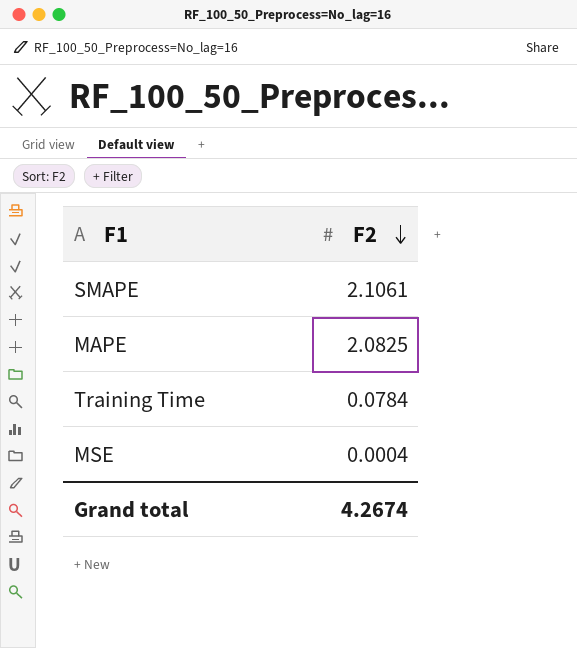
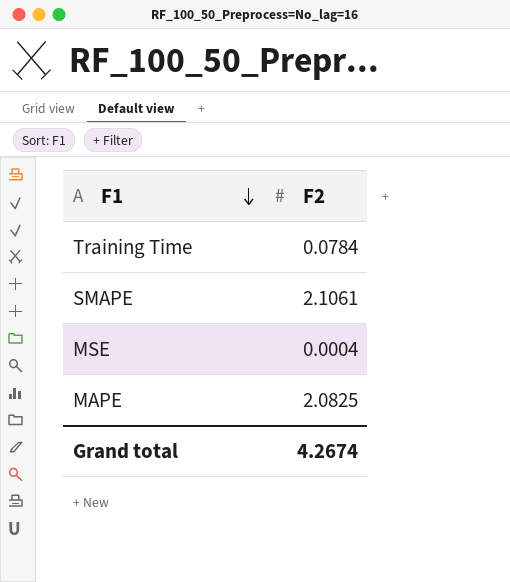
row order: F2 descending -> F1 descending

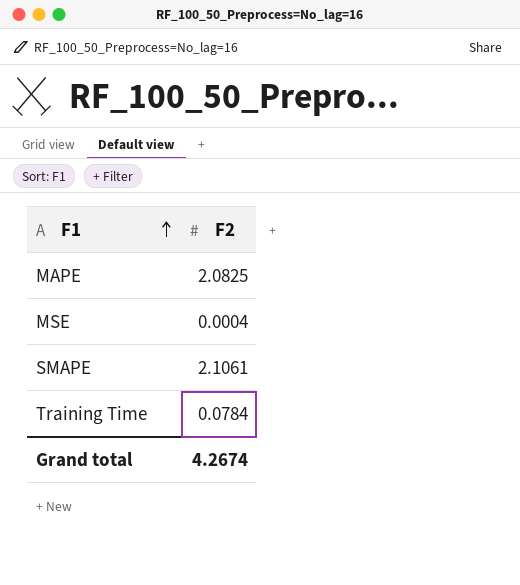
row order: F1 descending -> F1 ascending

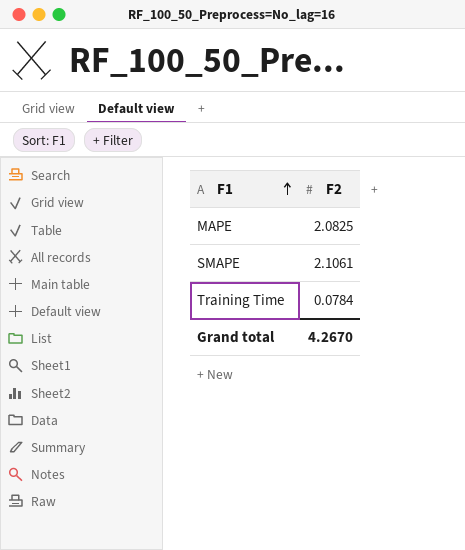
row MSE: 0.0004 -> none
Grand total | F2: 4.2674 -> 4.2670

